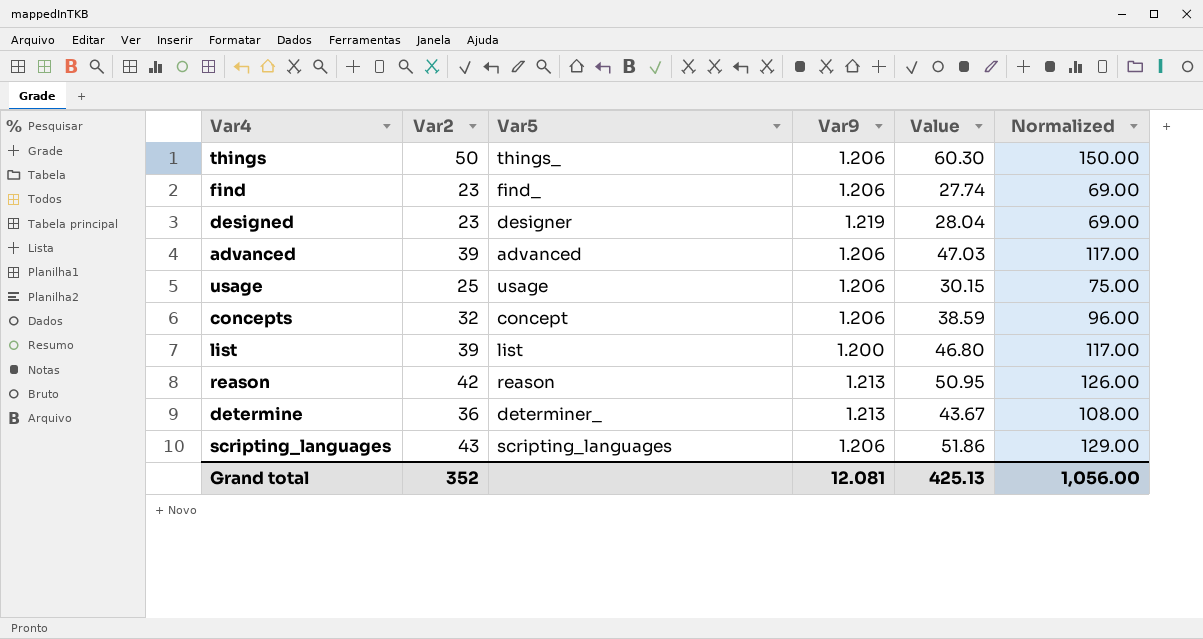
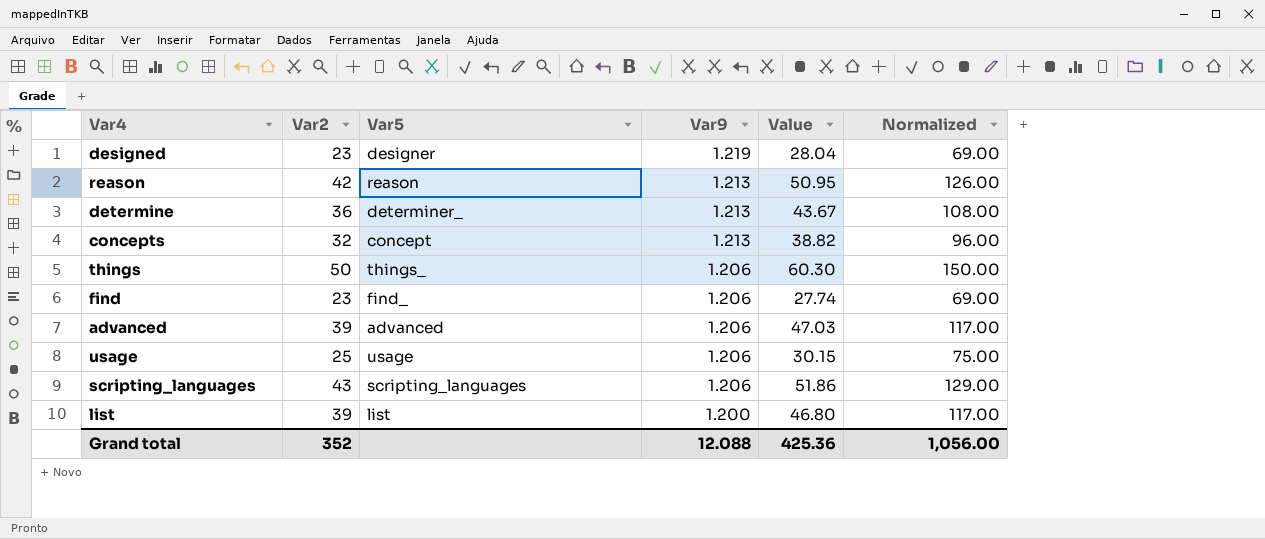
row order: none -> Var9 descending
concepts | Var9: 1.206 -> 1.213
concepts | Value: 38.59 -> 38.82
Grand total | Var9: 12.081 -> 12.088
Grand total | Value: 425.13 -> 425.36

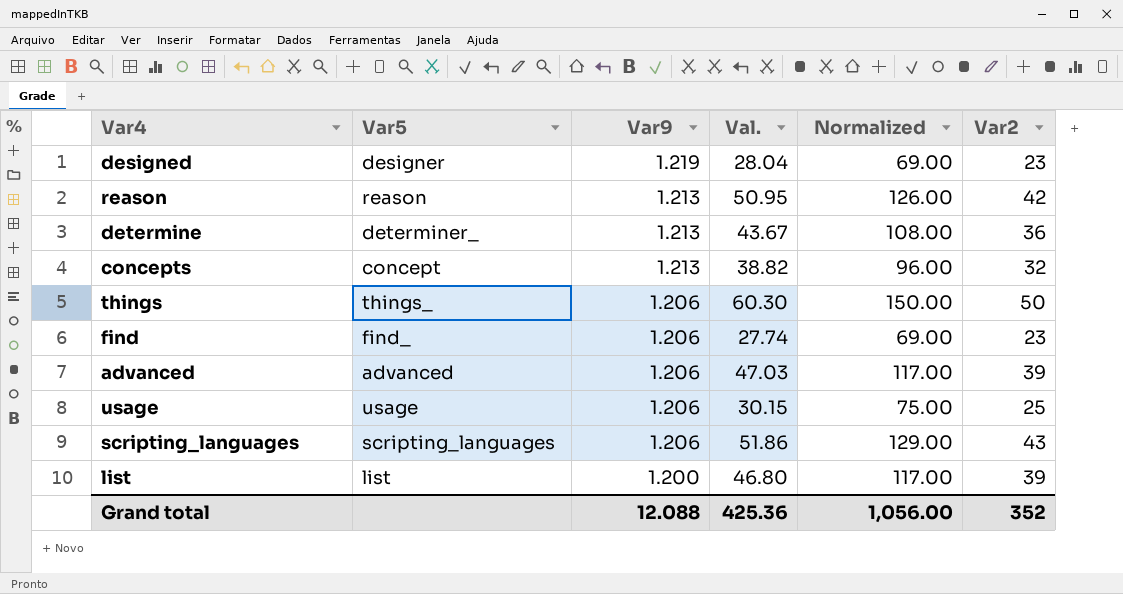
column name: Value -> Val.
column Var2 | position: 2 -> 6

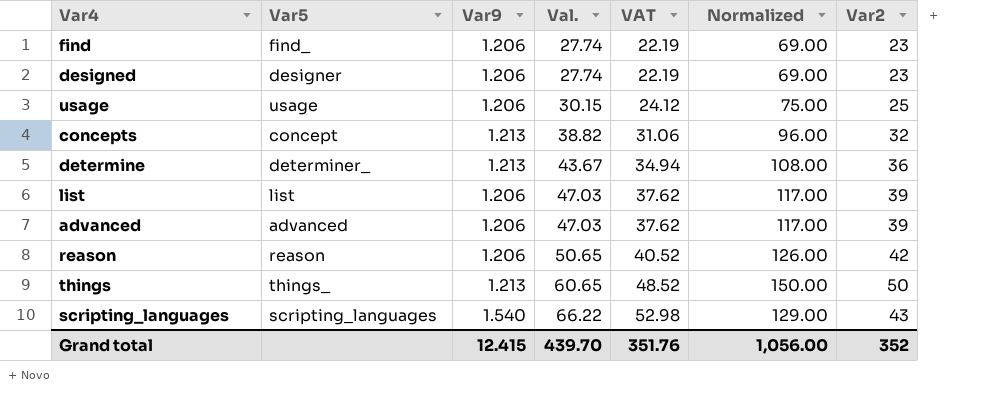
row order: Var9 descending -> Val. ascending
column VAT | formula: none -> [Val.] * 0.8
designed | Var9: 1.219 -> 1.206
designed | Val.: 28.04 -> 27.74
list | Var9: 1.200 -> 1.206
list | Val.: 46.80 -> 47.03
reason | Var9: 1.213 -> 1.206
reason | Val.: 50.95 -> 50.65
things | Var9: 1.206 -> 1.213
things | Val.: 60.30 -> 60.65
scripting_languages | Var9: 1.206 -> 1.540
scripting_languages | Val.: 51.86 -> 66.22
Grand total | Var9: 12.088 -> 12.415
Grand total | Val.: 425.36 -> 439.70

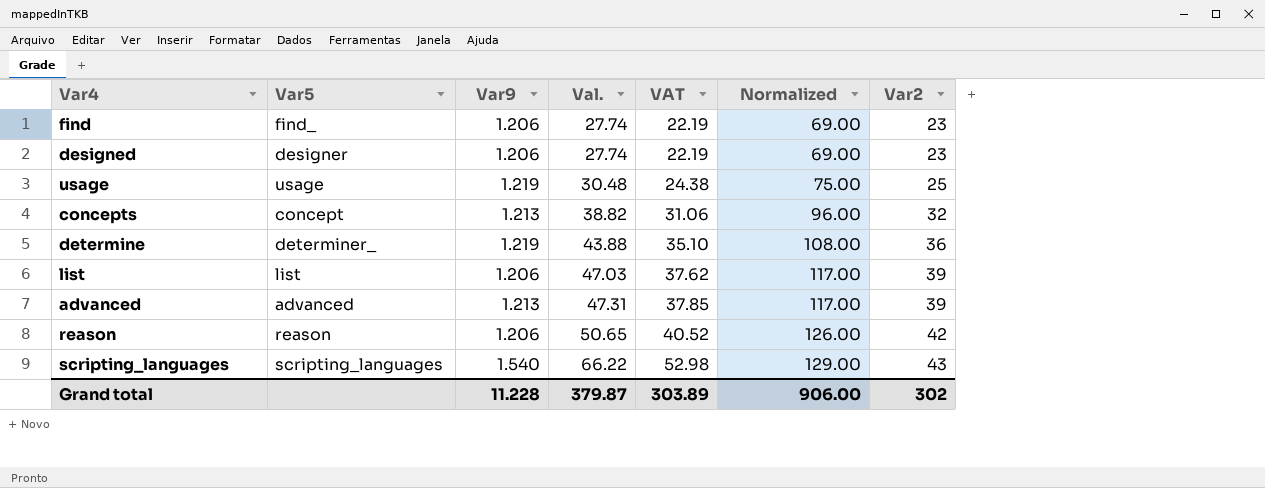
row things: things_ | 1.213 | 60.65 | 48.52 | 150.00 | 50 -> none
usage | Var9: 1.206 -> 1.219
usage | Val.: 30.15 -> 30.48
usage | VAT: 24.12 -> 24.38
determine | Var9: 1.213 -> 1.219
determine | Val.: 43.67 -> 43.88
determine | VAT: 34.94 -> 35.10
advanced | Var9: 1.206 -> 1.213
advanced | Val.: 47.03 -> 47.31
advanced | VAT: 37.62 -> 37.85
Grand total | Var9: 12.415 -> 11.228
Grand total | Val.: 439.70 -> 379.87
Grand total | VAT: 351.76 -> 303.89
Grand total | Normalized: 1,056.00 -> 906.00
Grand total | Var2: 352 -> 302

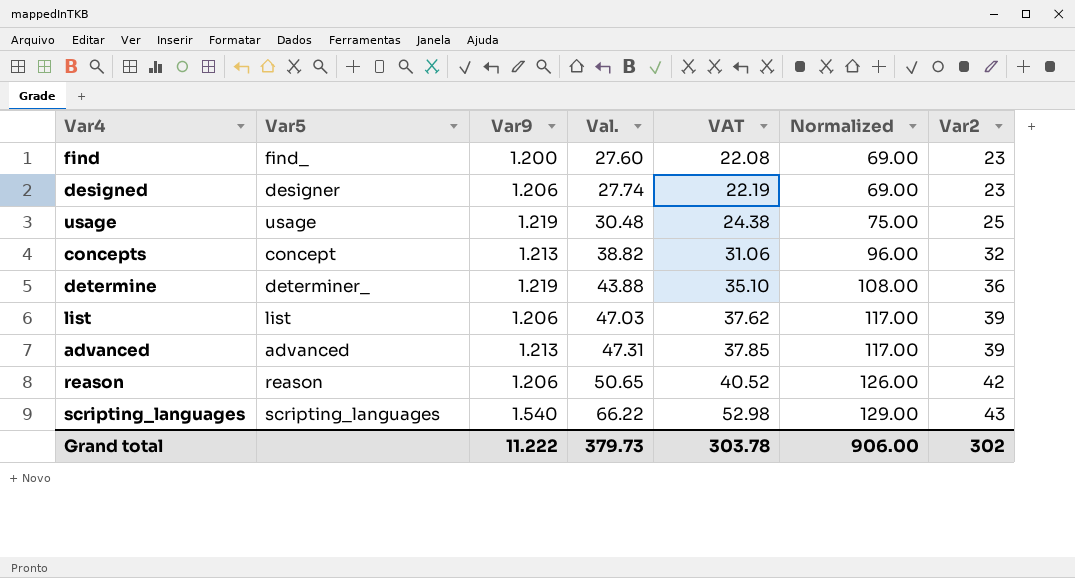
find | Var9: 1.206 -> 1.200
find | Val.: 27.74 -> 27.60
find | VAT: 22.19 -> 22.08
Grand total | Var9: 11.228 -> 11.222
Grand total | Val.: 379.87 -> 379.73
Grand total | VAT: 303.89 -> 303.78

